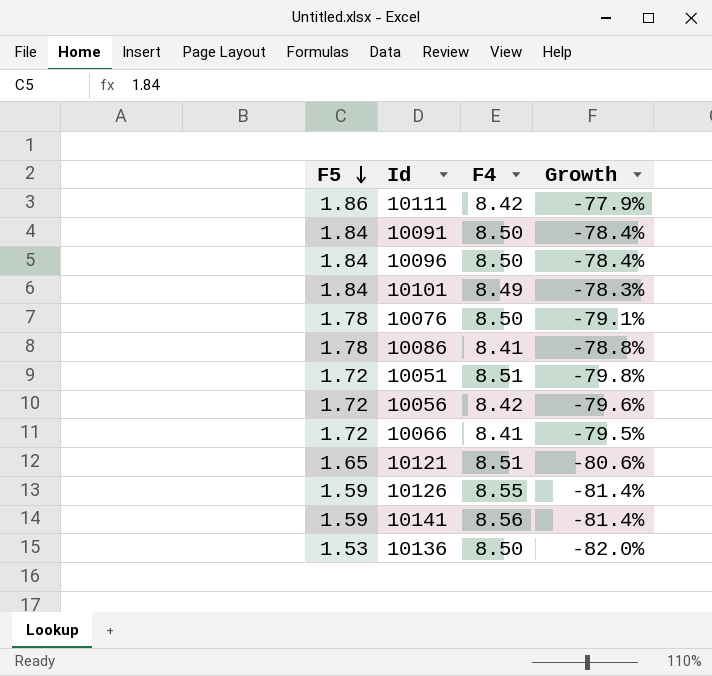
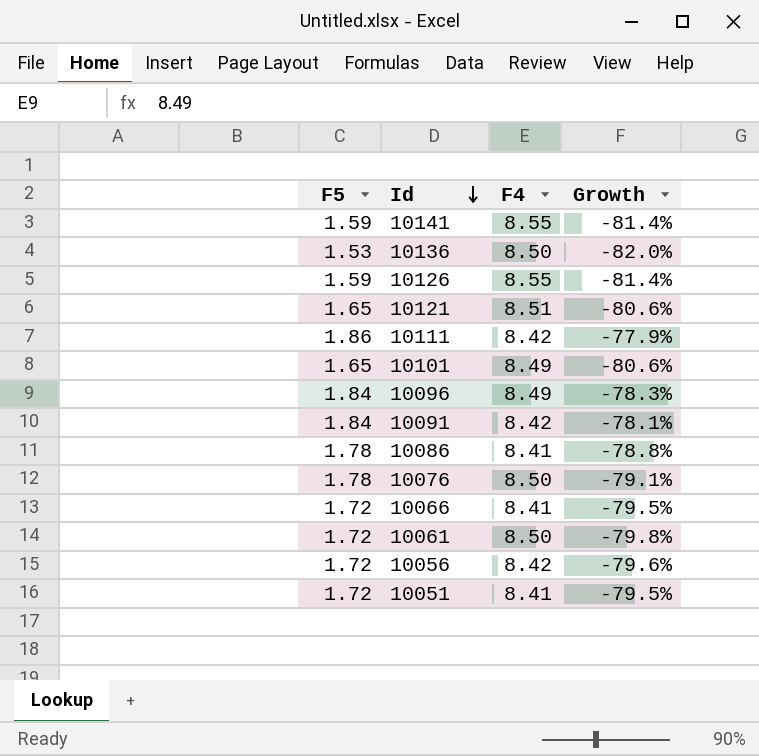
row order: F5 descending -> Id descending
10141 | F4: 8.56 -> 8.55
10101 | F5: 1.84 -> 1.65
10101 | Growth: -78.3% -> -80.6%
10096 | F4: 8.50 -> 8.49
10096 | Growth: -78.4% -> -78.3%
10091 | F4: 8.50 -> 8.42
10091 | Growth: -78.4% -> -78.1%
row 10061: none -> 1.72 | 8.50 | -79.8%
10051 | F4: 8.51 -> 8.41
10051 | Growth: -79.8% -> -79.5%

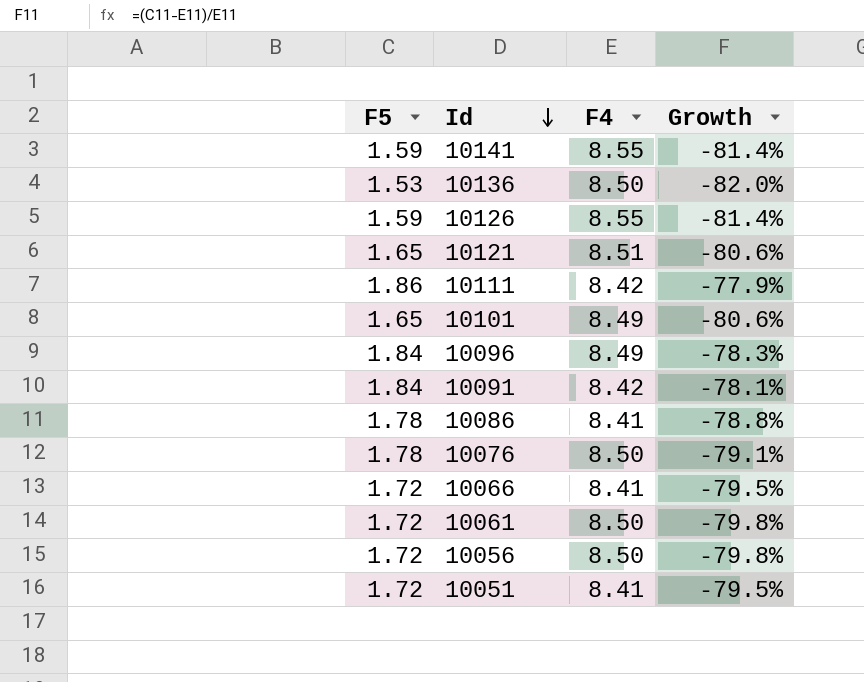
10056 | F4: 8.42 -> 8.50
10056 | Growth: -79.6% -> -79.8%

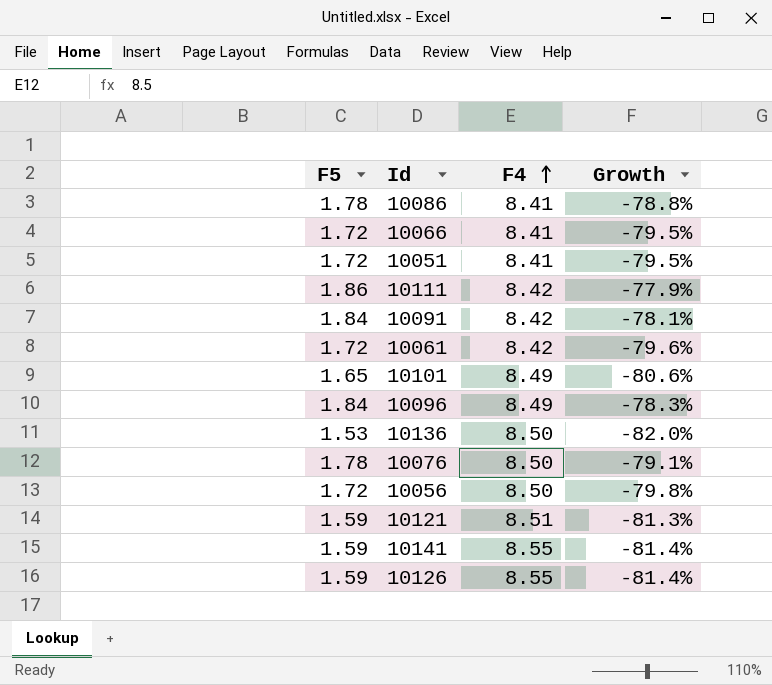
row order: Id descending -> F4 ascending
10061 | F4: 8.50 -> 8.42
10061 | Growth: -79.8% -> -79.6%
10121 | F5: 1.65 -> 1.59
10121 | Growth: -80.6% -> -81.3%

